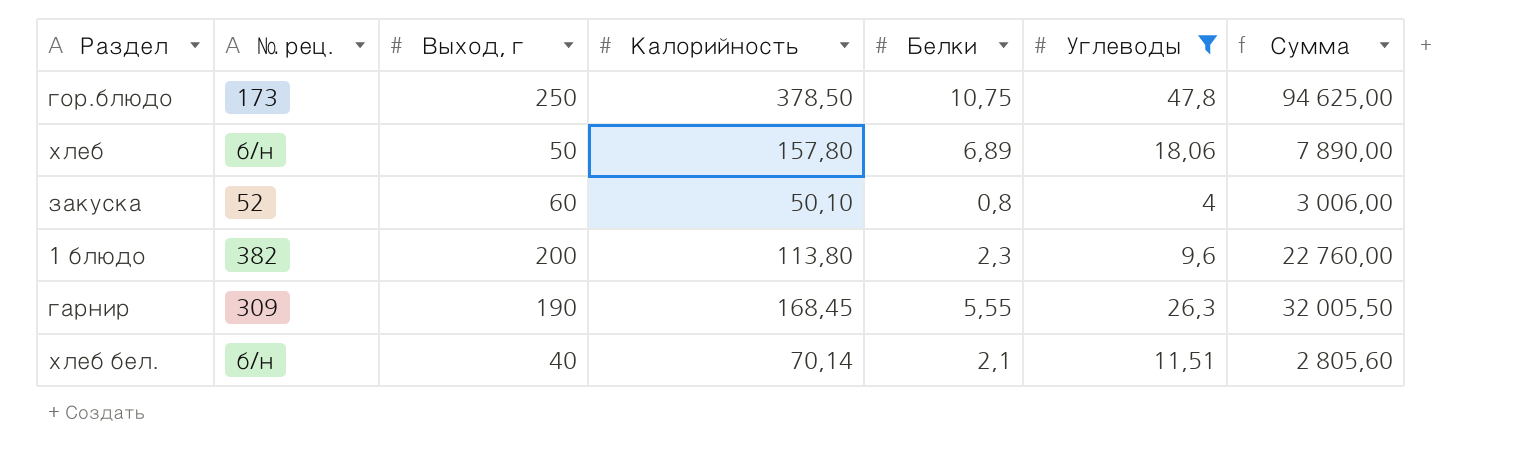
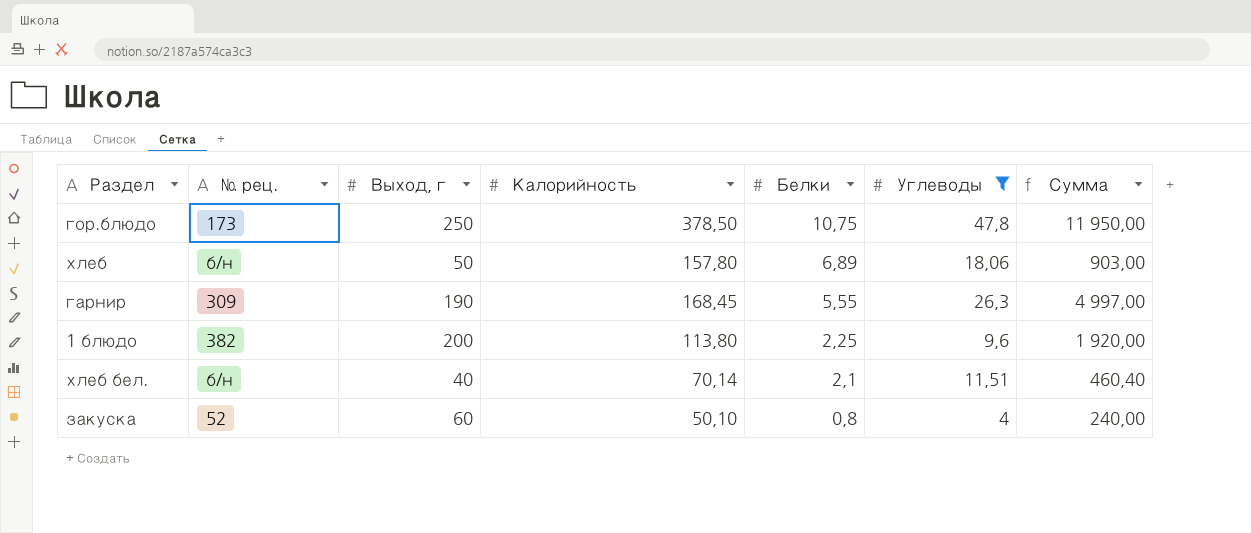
row order: none -> Белки descending
column Сумма | formula: [Выход, г] * [Калорийность] -> [Выход, г] * [Углеводы]
1 блюдо | Белки: 2,3 -> 2,25

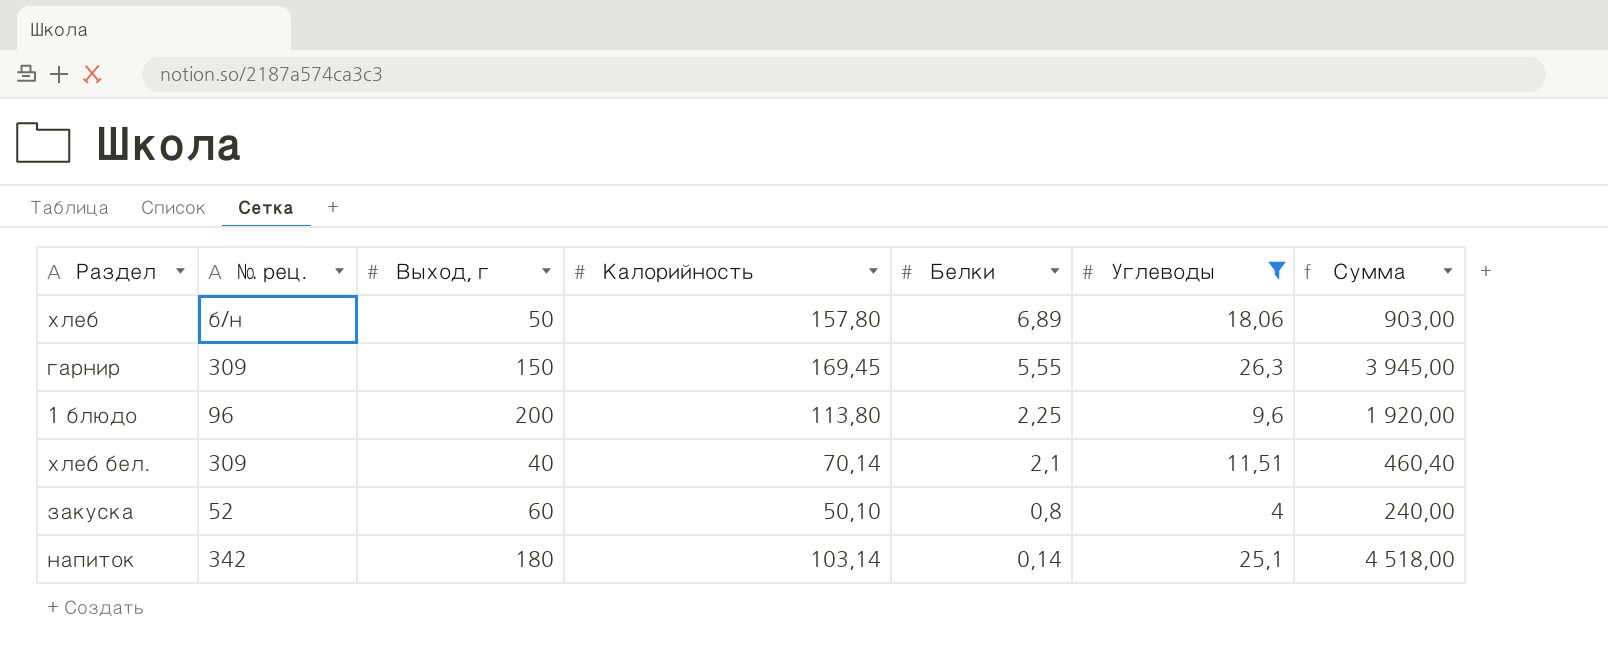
row гор.блюдо: 173 | 250 | 378,50 | 10,75 | 47,8 | 11 950,00 -> none
гарнир | Выход, г: 190 -> 150
гарнир | Калорийность: 168,45 -> 169,45
гарнир | Сумма: 4 997,00 -> 3 945,00
1 блюдо | № рец.: 382 -> 96
хлеб бел. | № рец.: б/н -> 309
row напиток: none -> 342 | 180 | 103,14 | 0,14 | 25,1 | 4 518,00

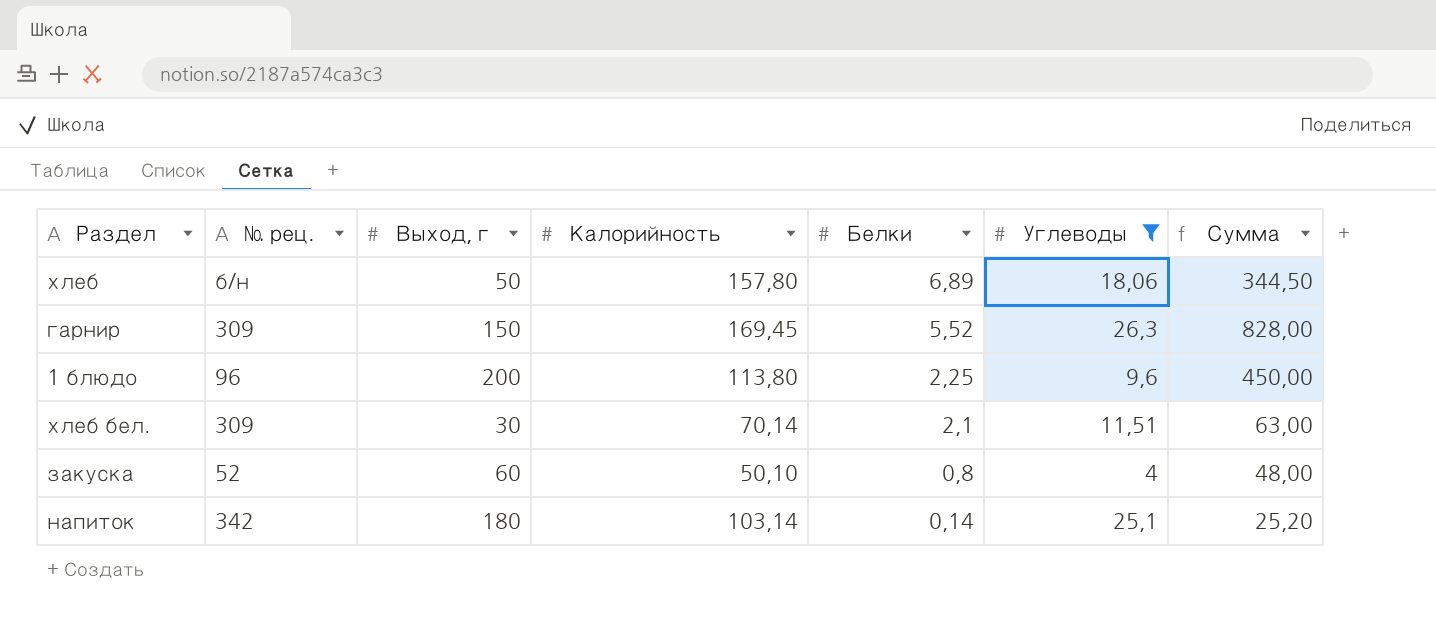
column Сумма | formula: [Выход, г] * [Углеводы] -> [Выход, г] * [Белки]
гарнир | Белки: 5,55 -> 5,52
хлеб бел. | Выход, г: 40 -> 30

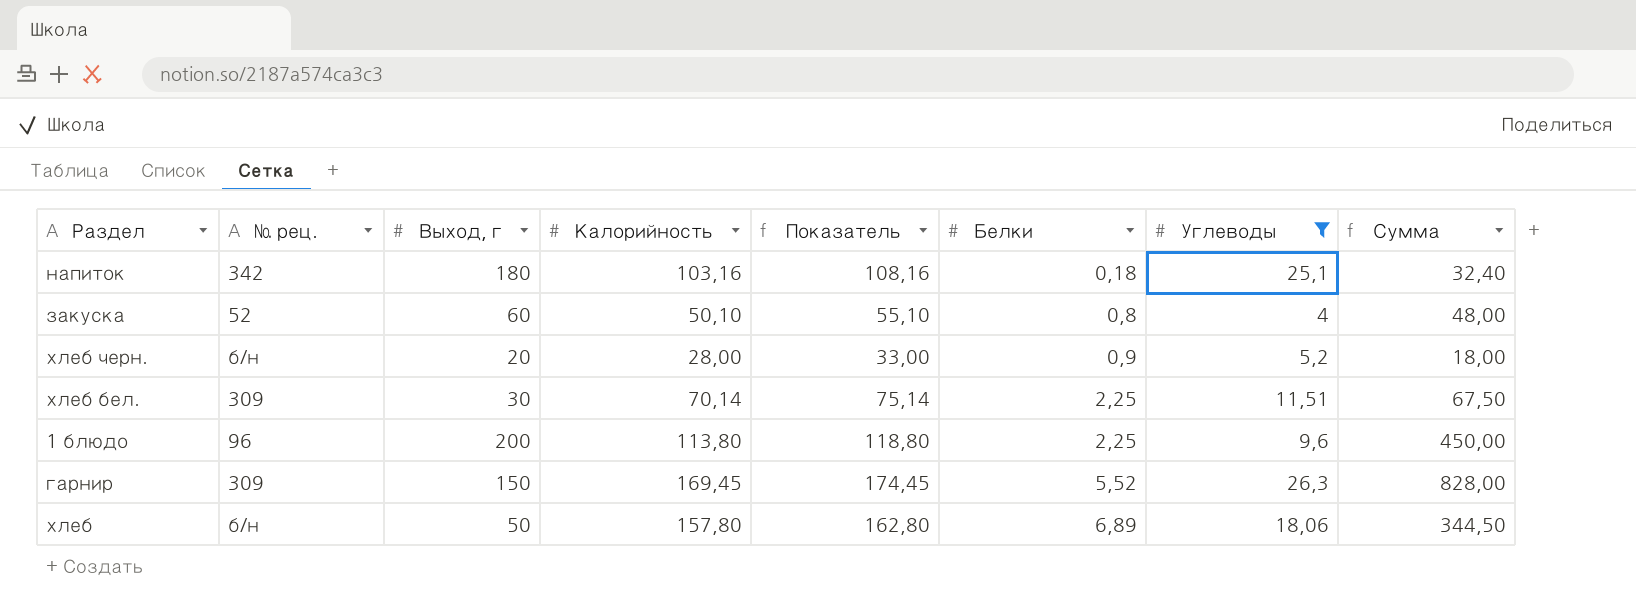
row order: Белки descending -> Белки ascending
column Показатель | formula: none -> [Калорийность] + 5
напиток | Калорийность: 103,14 -> 103,16
напиток | Белки: 0,14 -> 0,18
напиток | Сумма: 25,20 -> 32,40
row хлеб черн.: none -> б/н | 20 | 28,00 | 33,00 | 0,9 | 5,2 | 18,00
хлеб бел. | Белки: 2,1 -> 2,25
хлеб бел. | Сумма: 63,00 -> 67,50

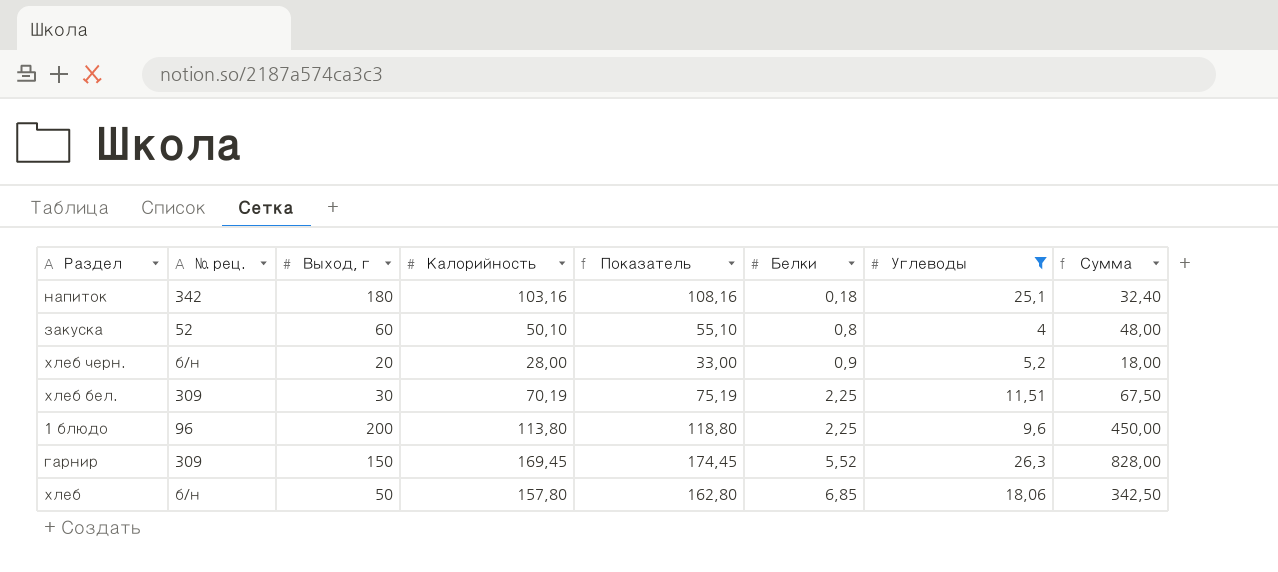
хлеб бел. | Калорийность: 70,14 -> 70,19
хлеб бел. | Показатель: 75,14 -> 75,19
хлеб | Белки: 6,89 -> 6,85
хлеб | Сумма: 344,50 -> 342,50

